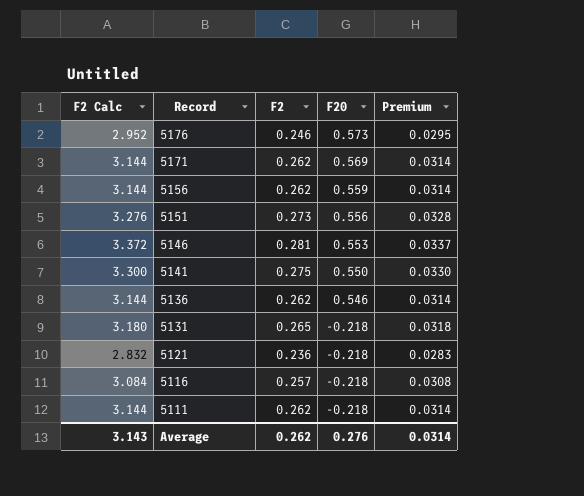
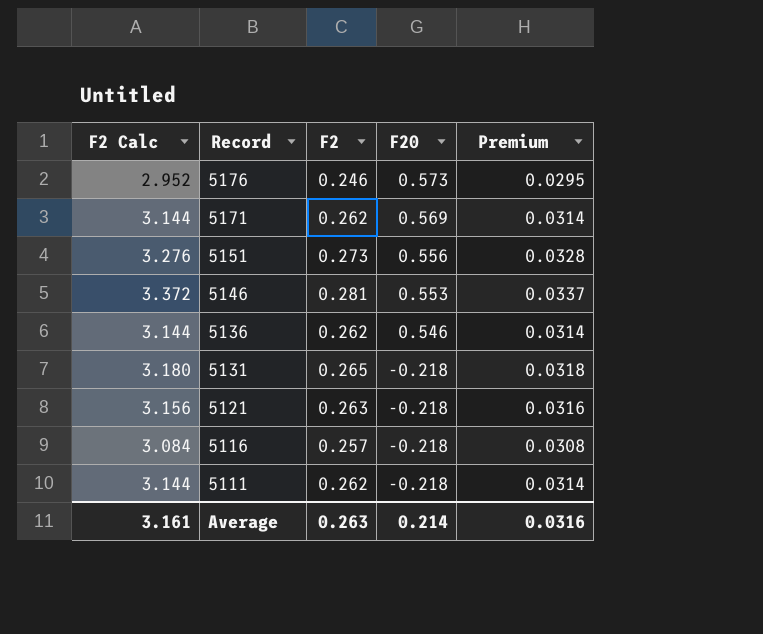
row 5156: 3.144 | 0.262 | 0.559 | 0.0314 -> none
row 5141: 3.300 | 0.275 | 0.550 | 0.0330 -> none
5121 | F2 Calc: 2.832 -> 3.156
5121 | F2: 0.236 -> 0.263
5121 | Premium: 0.0283 -> 0.0316
Average | F2 Calc: 3.143 -> 3.161
Average | F2: 0.262 -> 0.263
Average | F20: 0.276 -> 0.214
Average | Premium: 0.0314 -> 0.0316

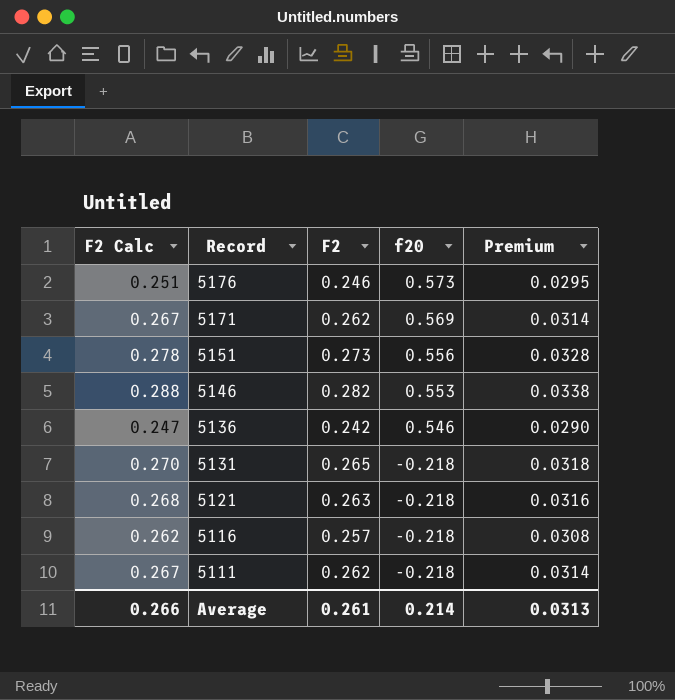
column F2 Calc | formula: [F2] * 12 -> [F2] * 1.02
column name: F20 -> f20
5146 | F2: 0.281 -> 0.282
5146 | Premium: 0.0337 -> 0.0338
5136 | F2: 0.262 -> 0.242
5136 | Premium: 0.0314 -> 0.0290
Average | F2 Calc: 3.161 -> 0.266
Average | F2: 0.263 -> 0.261
Average | Premium: 0.0316 -> 0.0313

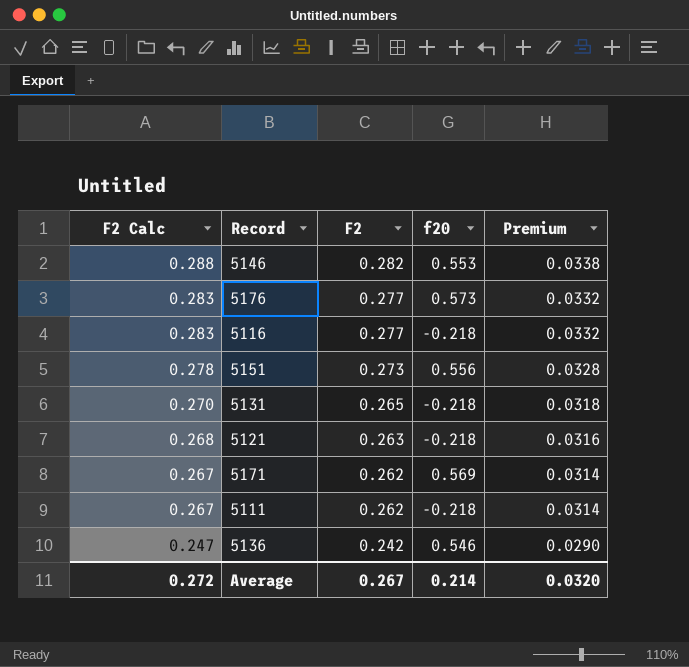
row order: Record descending -> F2 Calc descending
5176 | F2 Calc: 0.251 -> 0.283
5176 | F2: 0.246 -> 0.277
5176 | Premium: 0.0295 -> 0.0332
5116 | F2 Calc: 0.262 -> 0.283
5116 | F2: 0.257 -> 0.277
5116 | Premium: 0.0308 -> 0.0332
Average | F2 Calc: 0.266 -> 0.272
Average | F2: 0.261 -> 0.267
Average | Premium: 0.0313 -> 0.0320

